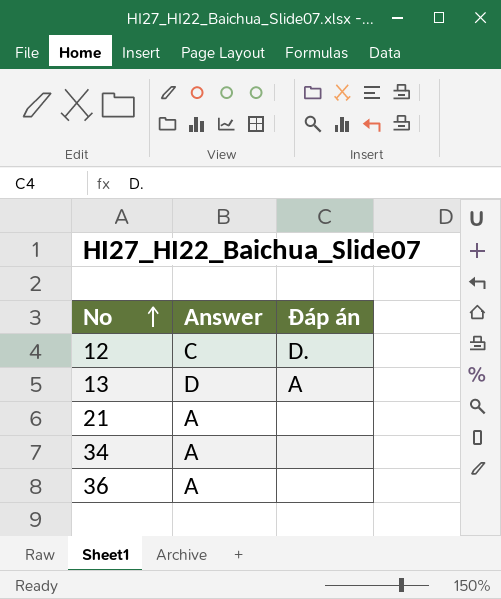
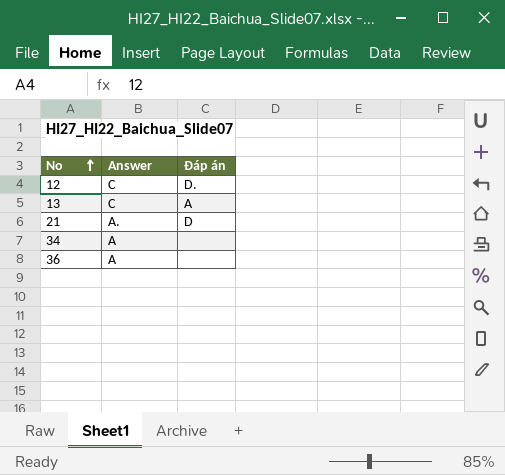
13 | Answer: D -> C
21 | Answer: A -> A.
21 | Đáp án: none -> D

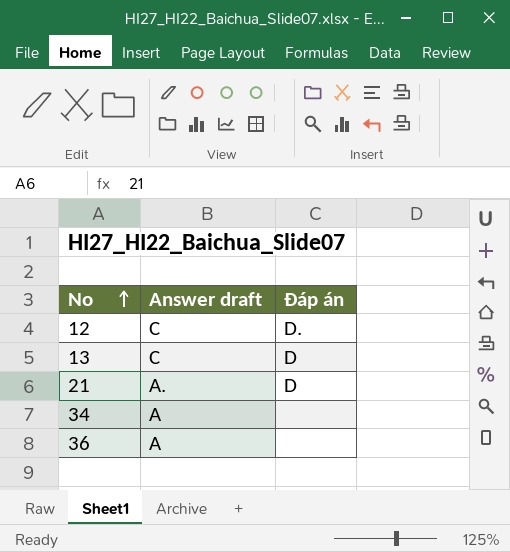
column name: Answer -> Answer draft
13 | Đáp án: A -> D

